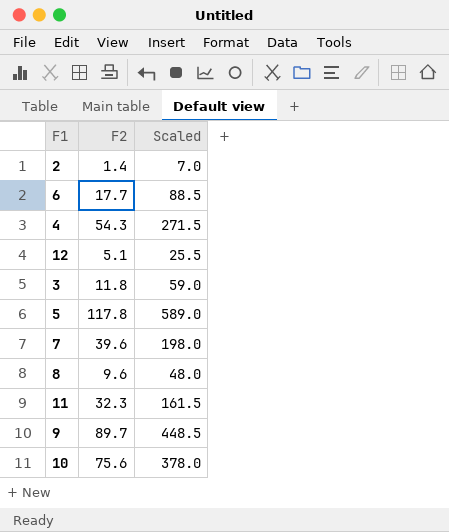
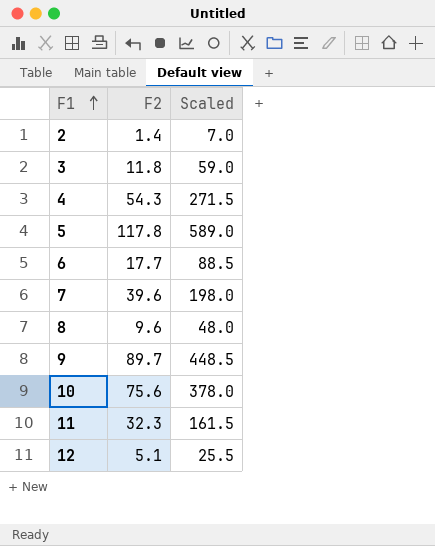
row order: none -> F1 ascending

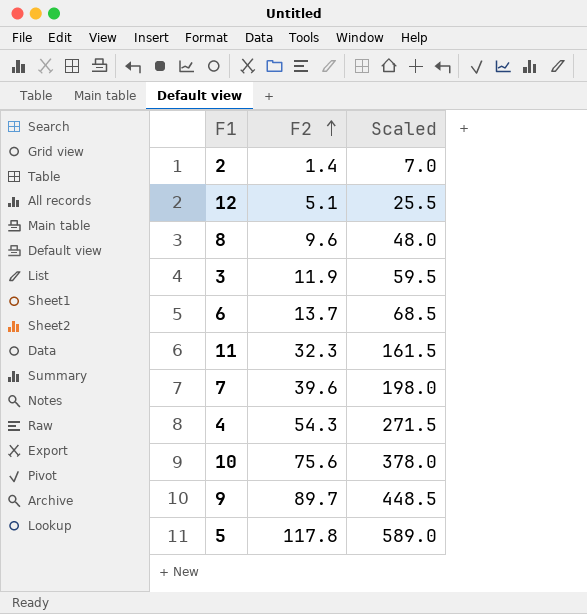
row order: F1 ascending -> F2 ascending
3 | F2: 11.8 -> 11.9
3 | Scaled: 59.0 -> 59.5
6 | F2: 17.7 -> 13.7
6 | Scaled: 88.5 -> 68.5

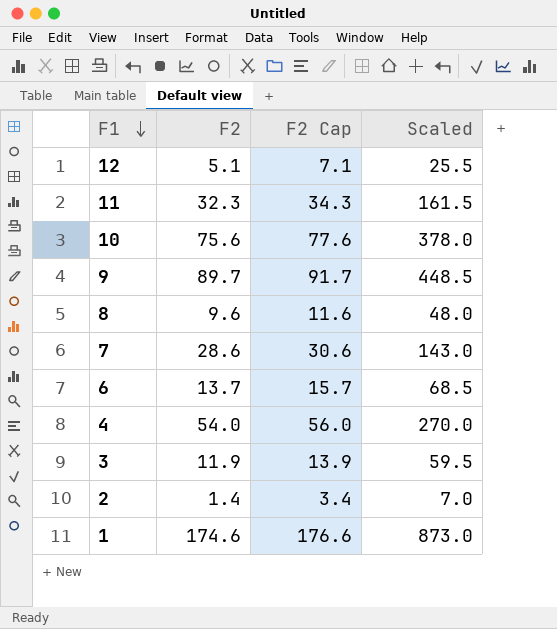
row order: F2 ascending -> F1 descending
column F2 Cap | formula: none -> [F2] + 2
row 5: 117.8 | 589.0 -> none
7 | F2: 39.6 -> 28.6
7 | Scaled: 198.0 -> 143.0
4 | F2: 54.3 -> 54.0
4 | Scaled: 271.5 -> 270.0
row 1: none -> 174.6 | 176.6 | 873.0

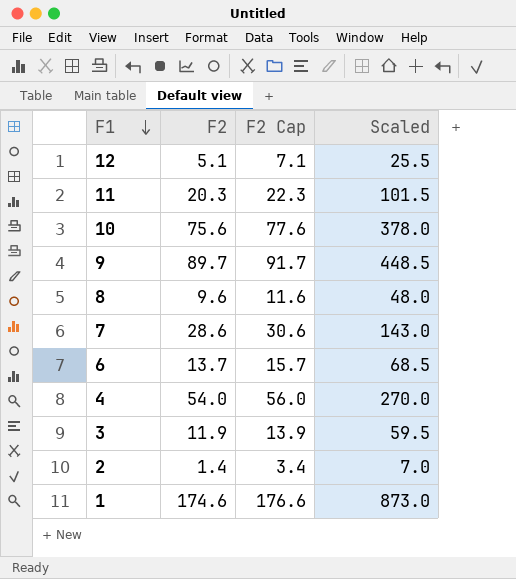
11 | F2: 32.3 -> 20.3
11 | F2 Cap: 34.3 -> 22.3
11 | Scaled: 161.5 -> 101.5

